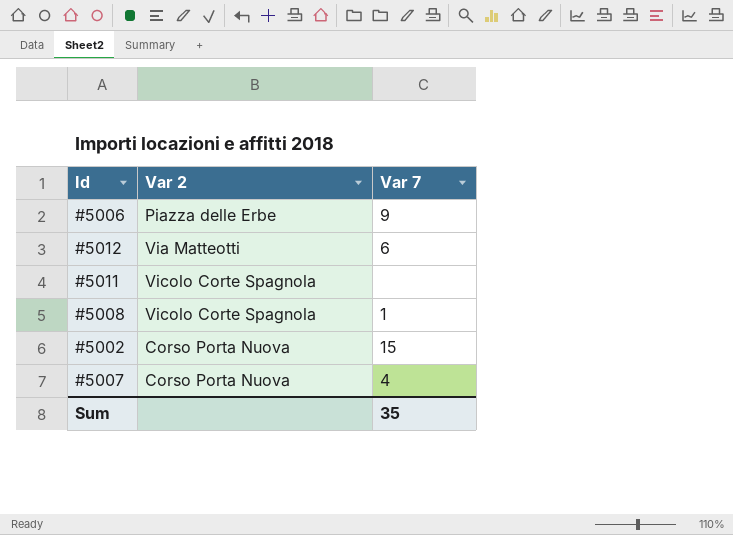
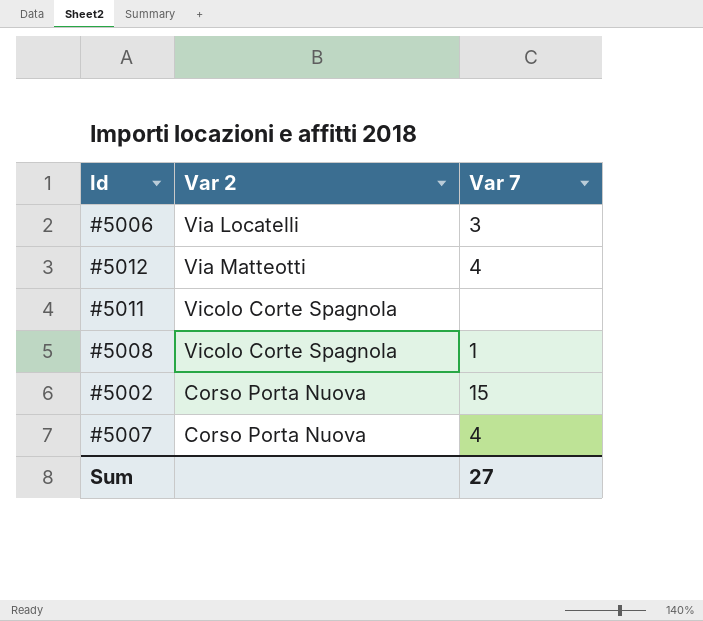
#5006 | Var 2: Piazza delle Erbe -> Via Locatelli
#5006 | Var 7: 9 -> 3
#5012 | Var 7: 6 -> 4
Sum | Var 7: 35 -> 27

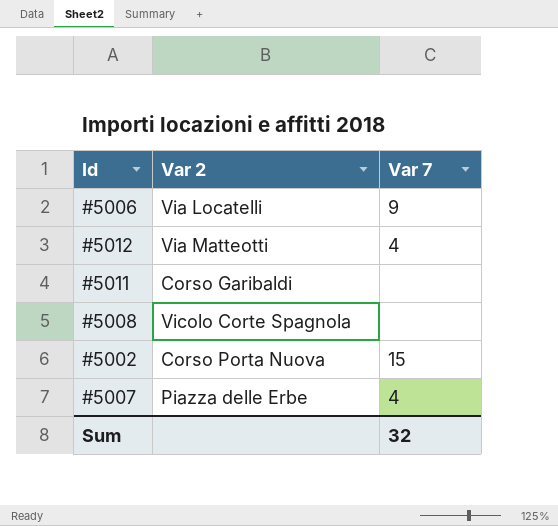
#5006 | Var 7: 3 -> 9
#5011 | Var 2: Vicolo Corte Spagnola -> Corso Garibaldi
#5008 | Var 7: 1 -> none
#5007 | Var 2: Corso Porta Nuova -> Piazza delle Erbe
Sum | Var 7: 27 -> 32

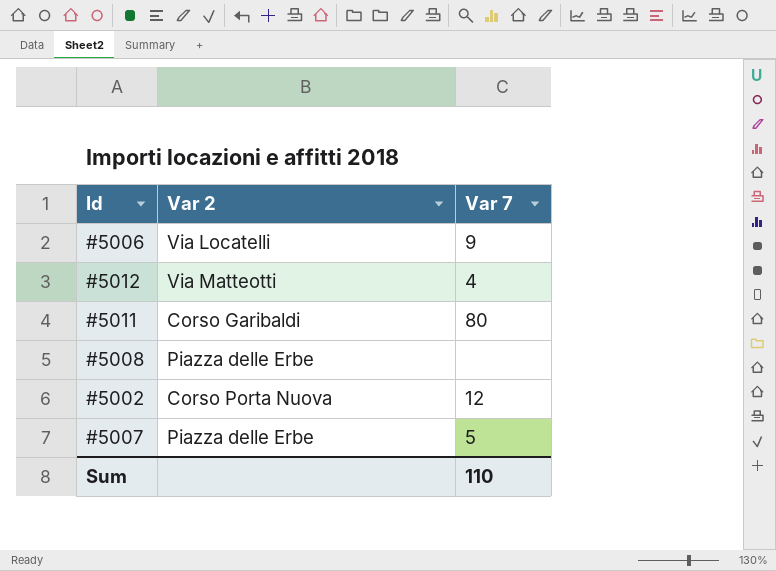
#5011 | Var 7: none -> 80
#5008 | Var 2: Vicolo Corte Spagnola -> Piazza delle Erbe
#5002 | Var 7: 15 -> 12
#5007 | Var 7: 4 -> 5
Sum | Var 7: 32 -> 110

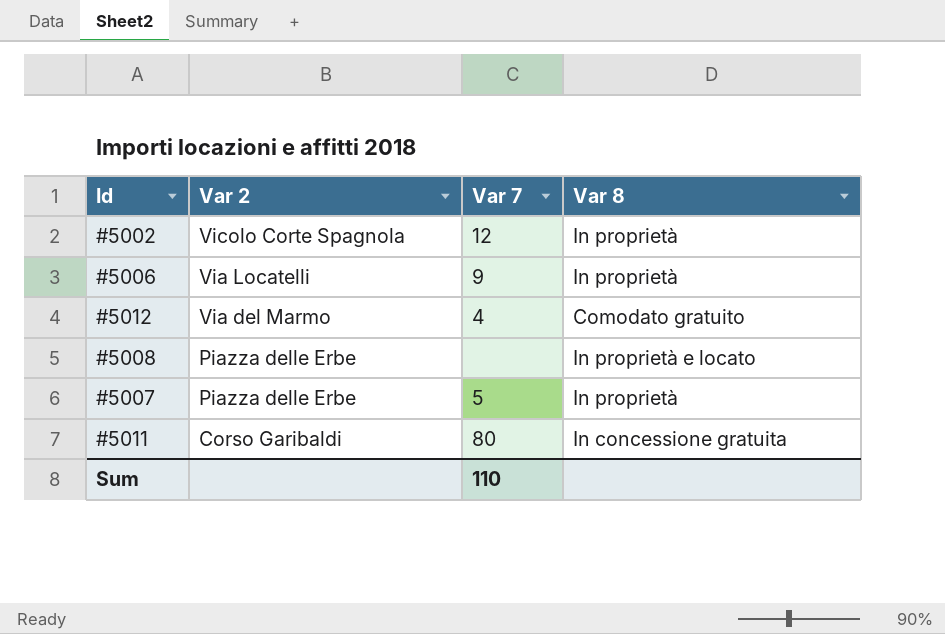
row order: none -> Var 2 descending
column Var 8 | position: none -> 4
#5002 | Var 2: Corso Porta Nuova -> Vicolo Corte Spagnola
#5012 | Var 2: Via Matteotti -> Via del Marmo

